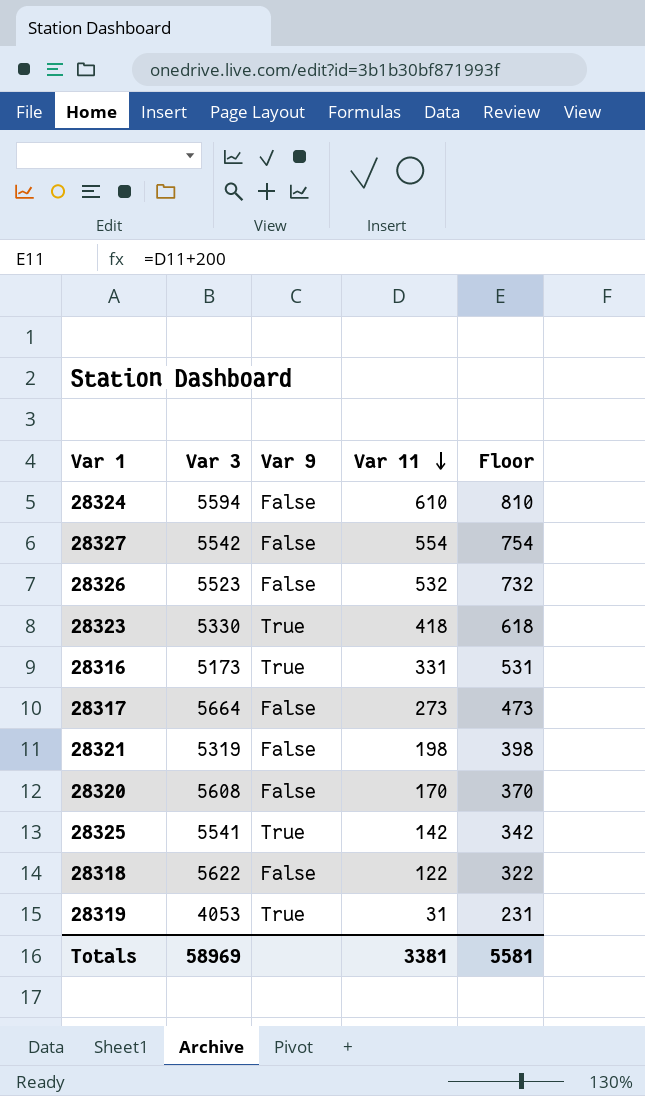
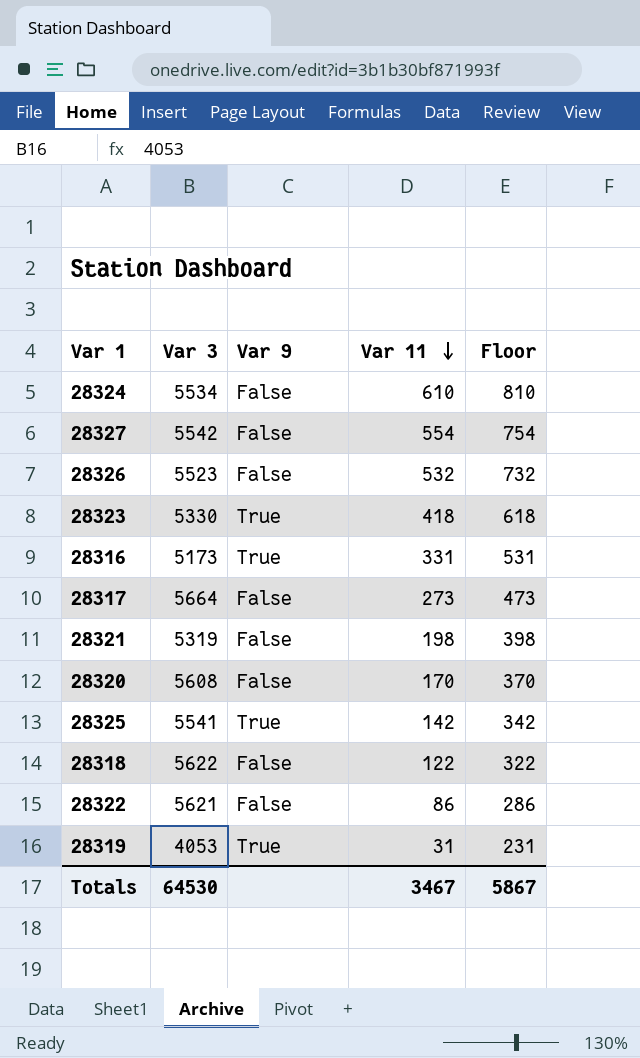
28324 | Var 3: 5594 -> 5534
row 28322: none -> 5621 | False | 86 | 286
Totals | Var 3: 58969 -> 64530
Totals | Var 11: 3381 -> 3467
Totals | Floor: 5581 -> 5867

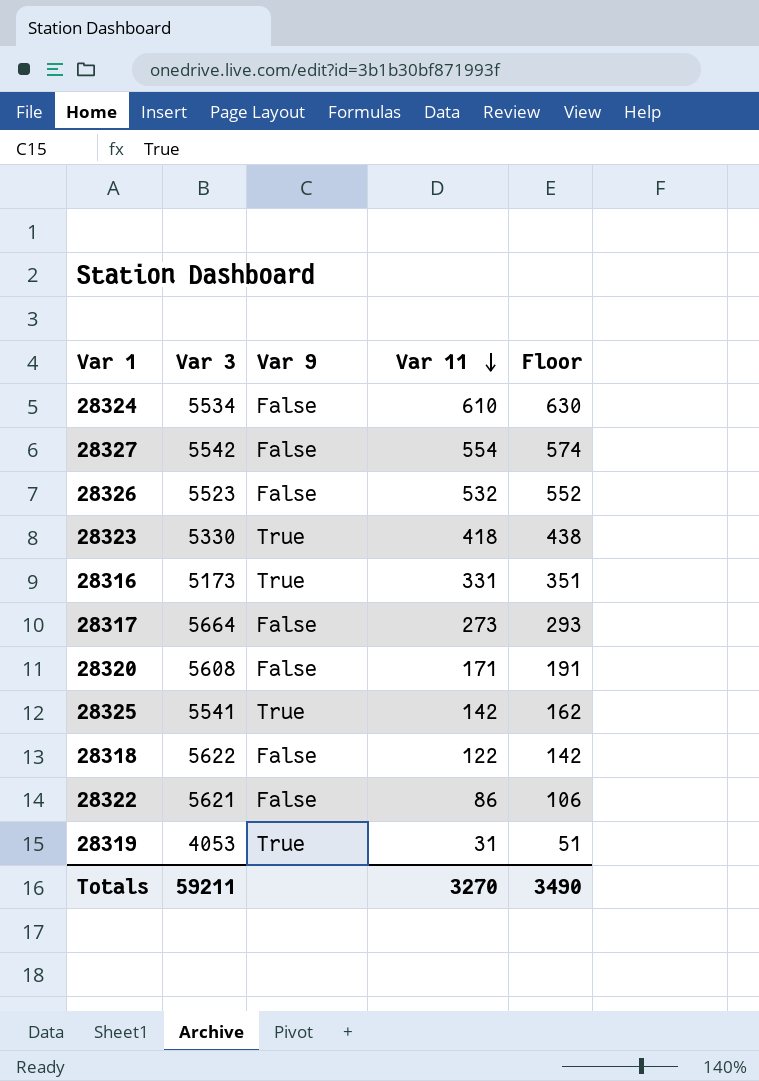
column Floor | formula: [Var 11] + 200 -> [Var 11] + 20
row 28321: 5319 | False | 198 | 398 -> none
28320 | Var 11: 170 -> 171
Totals | Var 3: 64530 -> 59211
Totals | Var 11: 3467 -> 3270
Totals | Floor: 5867 -> 3490

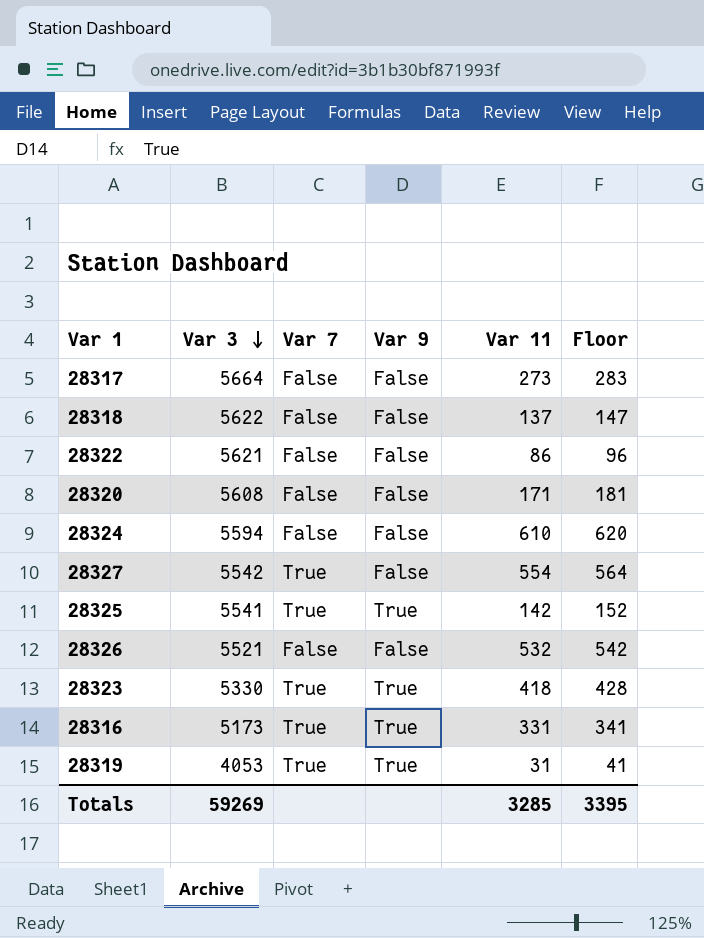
row order: Var 11 descending -> Var 3 descending
column Var 7 | position: none -> 3
column Floor | formula: [Var 11] + 20 -> [Var 11] + 10
28318 | Var 11: 122 -> 137
28324 | Var 3: 5534 -> 5594
28326 | Var 3: 5523 -> 5521
Totals | Var 3: 59211 -> 59269
Totals | Var 11: 3270 -> 3285
Totals | Floor: 3490 -> 3395

